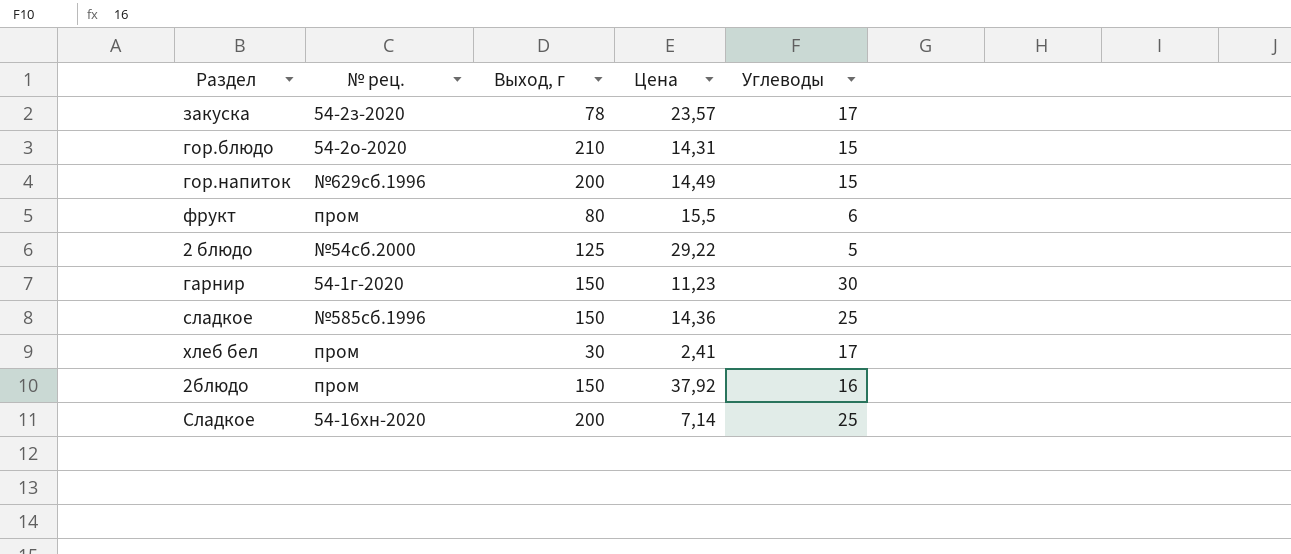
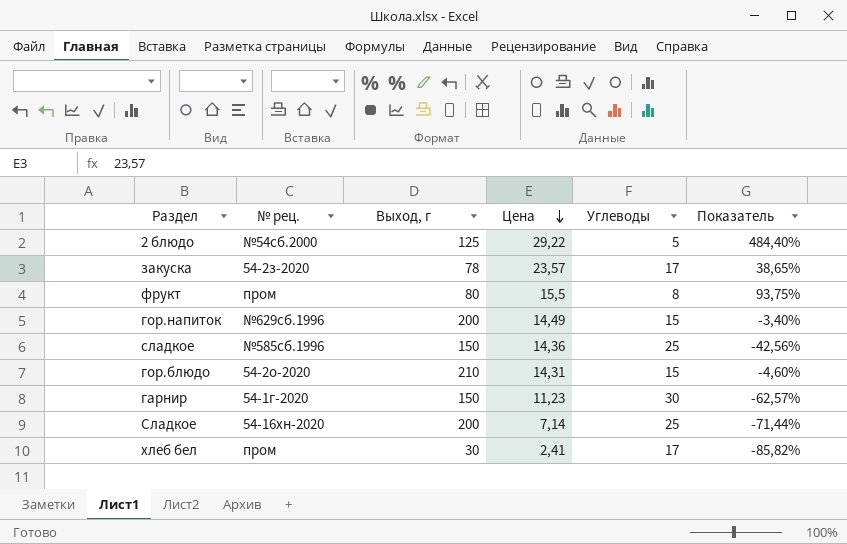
row order: none -> Цена descending
column Показатель | formula: none -> ([Цена] - [Углеводы]) / [Углеводы]
row 2блюдо: пром | 150 | 37,92 | 16 -> none
фрукт | Углеводы: 6 -> 8

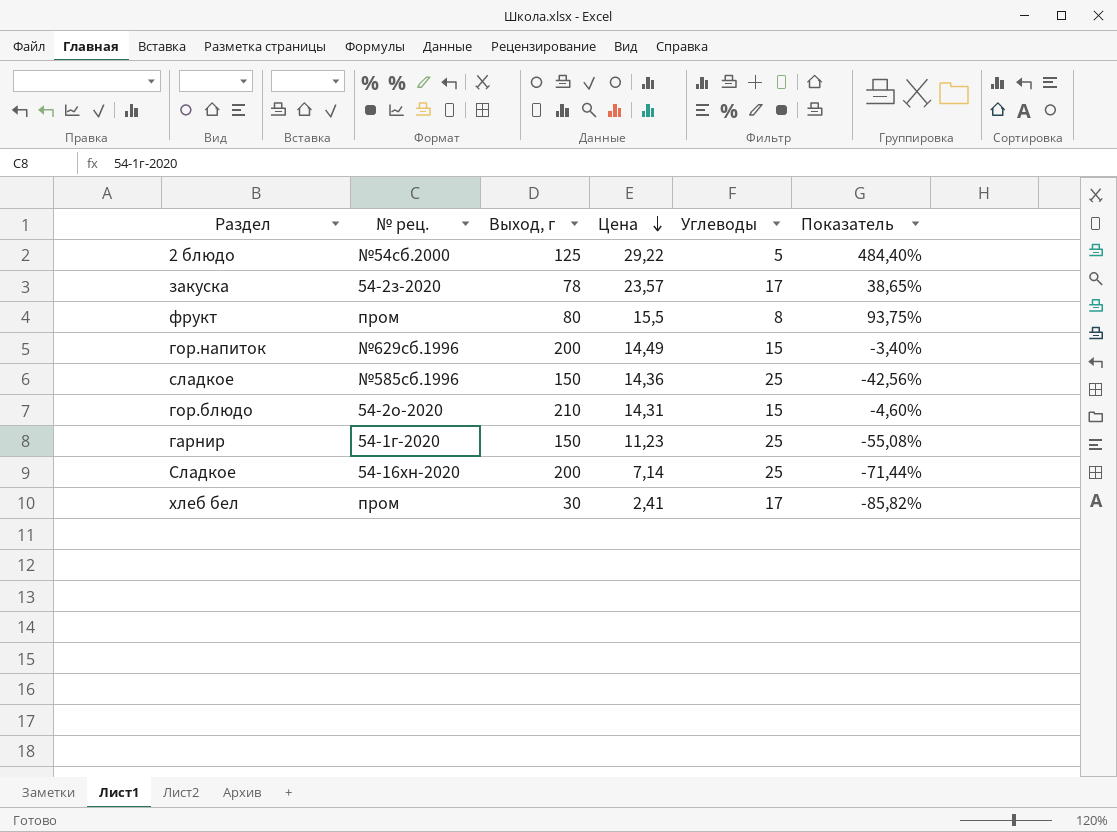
гарнир | Углеводы: 30 -> 25
гарнир | Показатель: -62,57% -> -55,08%

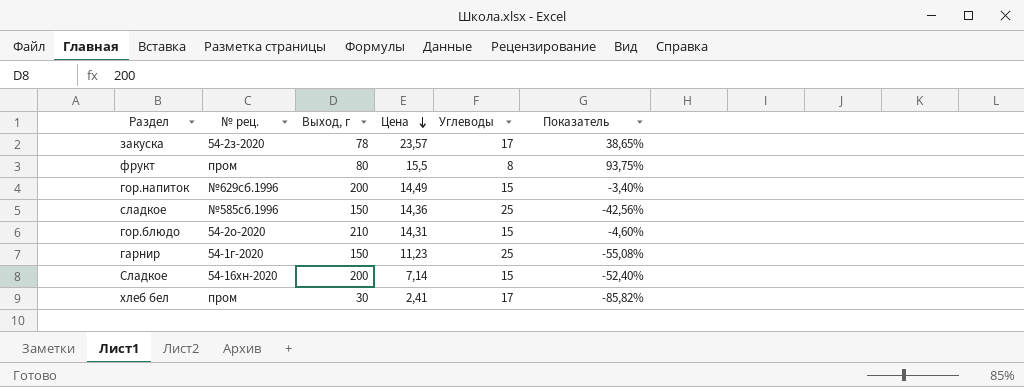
row 2 блюдо: №54сб.2000 | 125 | 29,22 | 5 | 484,40% -> none
Сладкое | Углеводы: 25 -> 15
Сладкое | Показатель: -71,44% -> -52,40%

